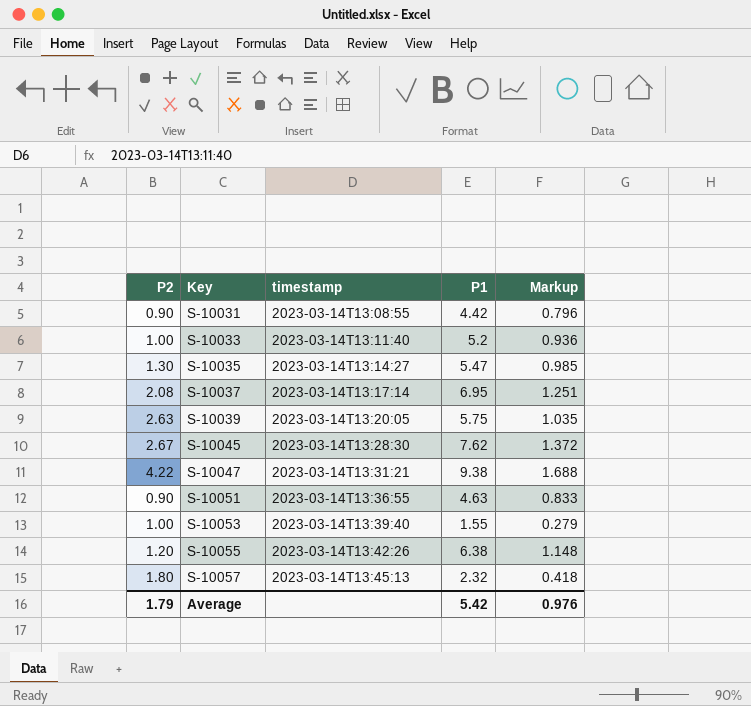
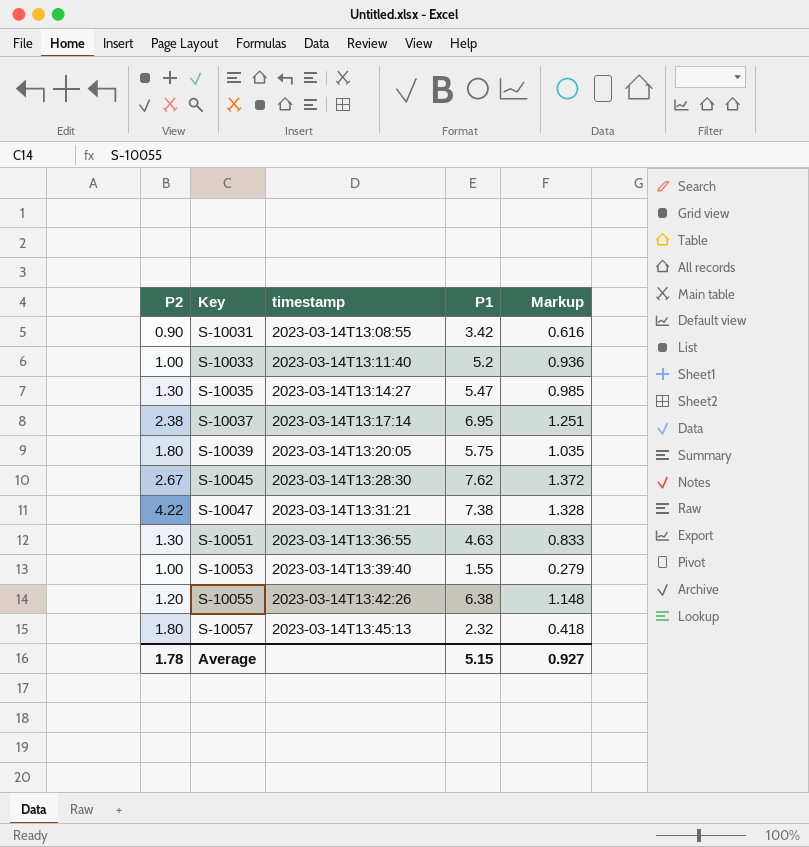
S-10031 | P1: 4.42 -> 3.42
S-10031 | Markup: 0.796 -> 0.616
S-10037 | P2: 2.08 -> 2.38
S-10039 | P2: 2.63 -> 1.80
S-10047 | P1: 9.38 -> 7.38
S-10047 | Markup: 1.688 -> 1.328
S-10051 | P2: 0.90 -> 1.30
Average | P2: 1.79 -> 1.78
Average | P1: 5.42 -> 5.15
Average | Markup: 0.976 -> 0.927

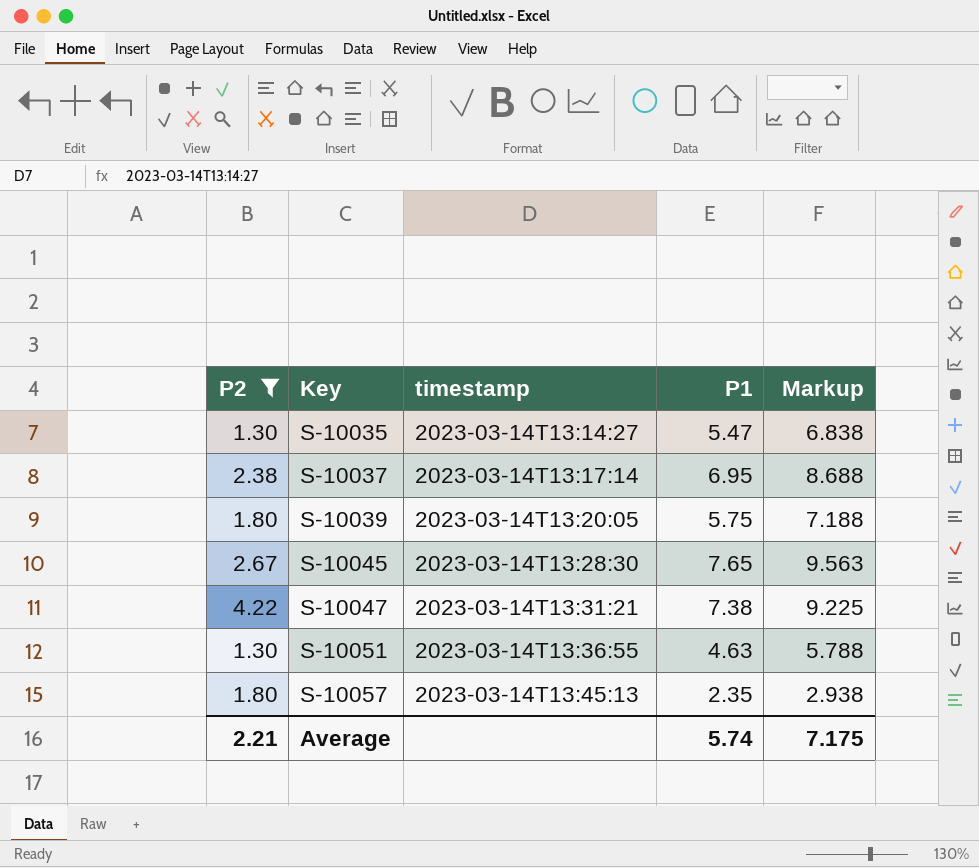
filter: none -> P2 >= 1.30
column Markup | formula: [P1] * 0.18 -> [P1] * 1.25
S-10045 | P1: 7.62 -> 7.65
S-10057 | P1: 2.32 -> 2.35
Average | P2: 1.78 -> 2.21
Average | P1: 5.15 -> 5.74
Average | Markup: 0.927 -> 7.175

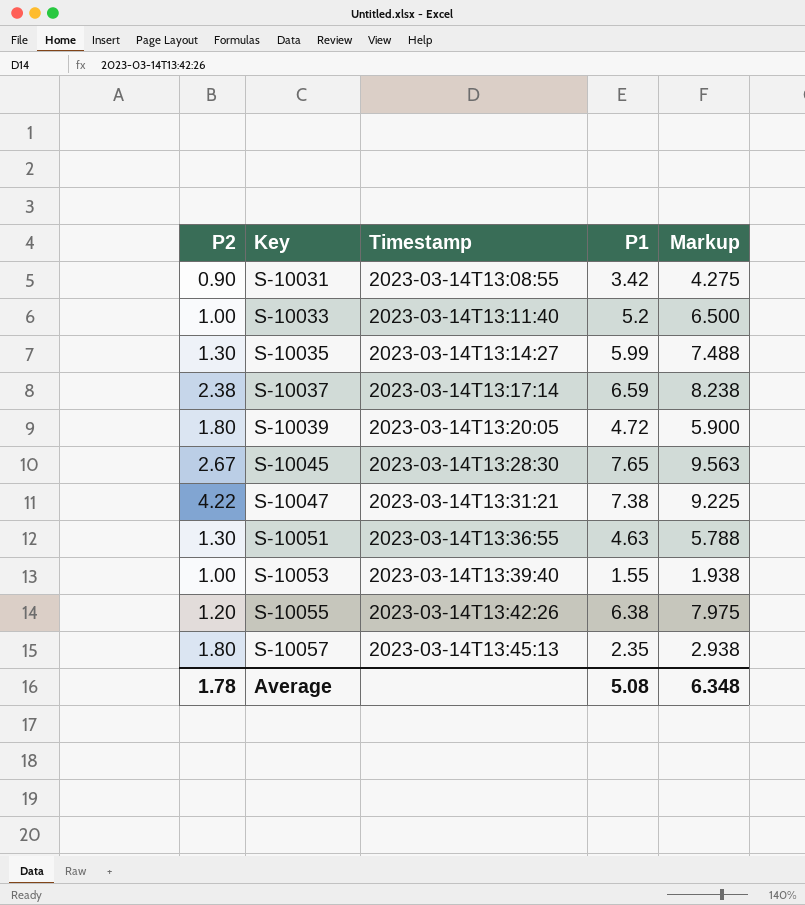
filter: P2 >= 1.30 -> none
column name: timestamp -> Timestamp
S-10035 | P1: 5.47 -> 5.99
S-10035 | Markup: 6.838 -> 7.488
S-10037 | P1: 6.95 -> 6.59
S-10037 | Markup: 8.688 -> 8.238
S-10039 | P1: 5.75 -> 4.72
S-10039 | Markup: 7.188 -> 5.900
Average | P2: 2.21 -> 1.78
Average | P1: 5.74 -> 5.08
Average | Markup: 7.175 -> 6.348

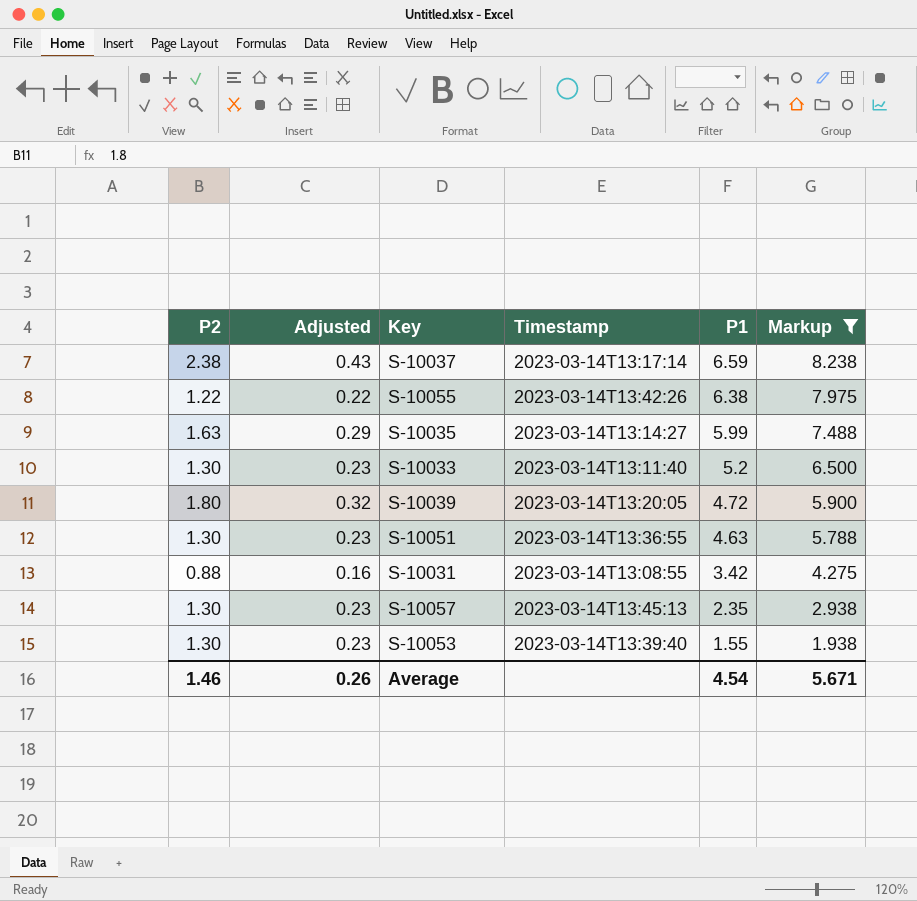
filter: none -> Markup <= 8.238
row order: Key ascending -> P1 descending
column Adjusted | formula: none -> [P2] * 0.18
S-10055 | P2: 1.20 -> 1.22
S-10035 | P2: 1.30 -> 1.63
S-10033 | P2: 1.00 -> 1.30
S-10031 | P2: 0.90 -> 0.88
S-10057 | P2: 1.80 -> 1.30
S-10053 | P2: 1.00 -> 1.30
Average | P2: 1.78 -> 1.46
Average | P1: 5.08 -> 4.54
Average | Markup: 6.348 -> 5.671

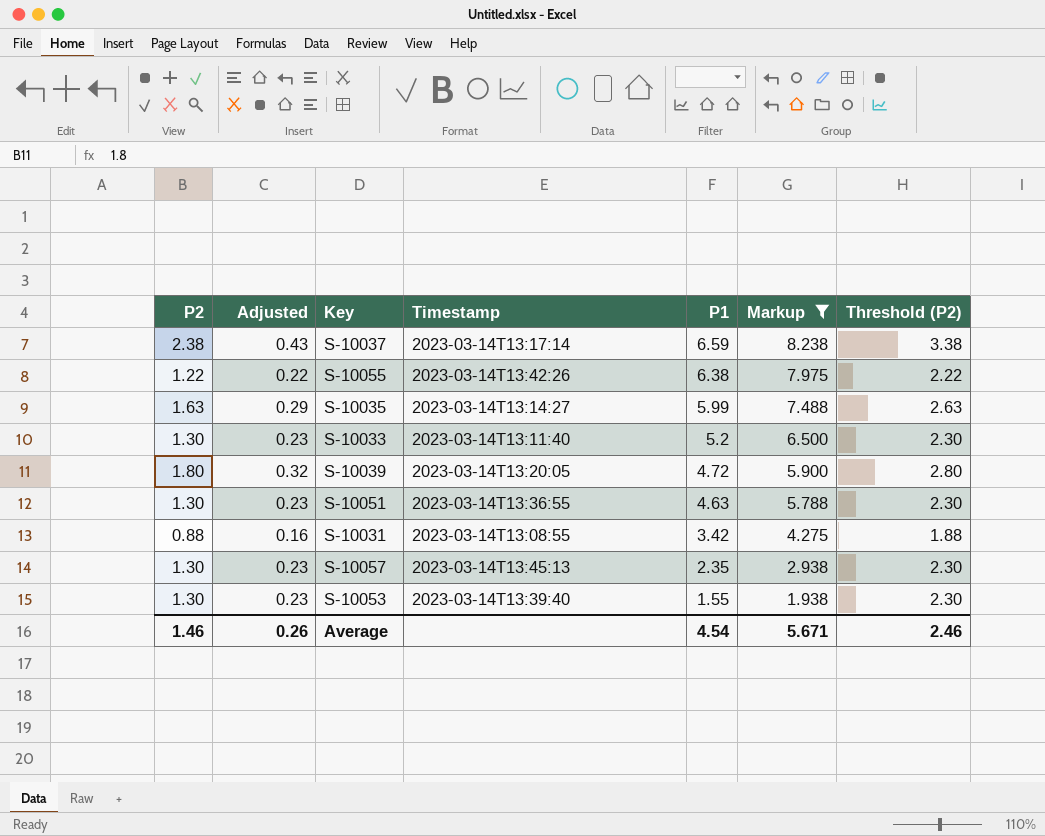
column Threshold (P2) | formula: none -> [P2] + 1

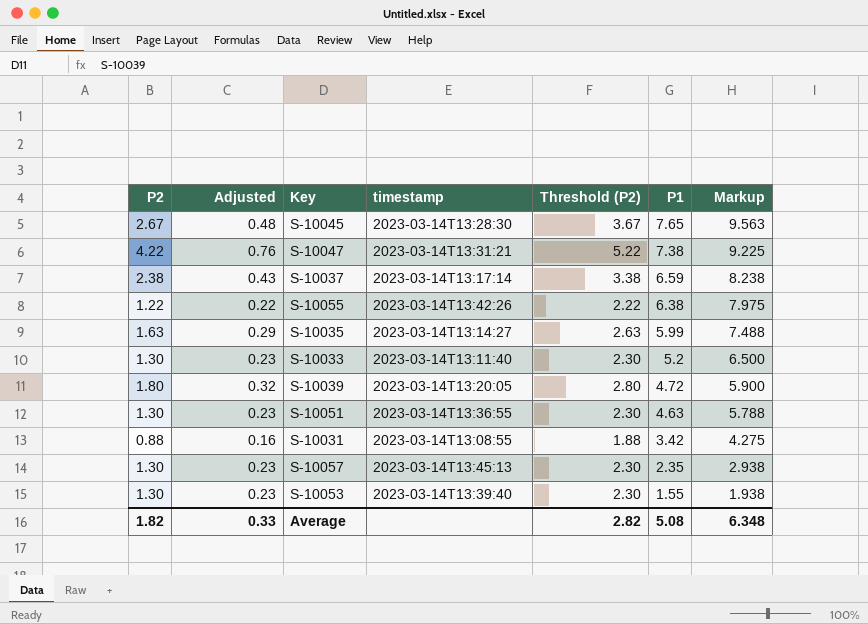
filter: Markup <= 8.238 -> none
column name: Timestamp -> timestamp
column Threshold (P2) | position: 7 -> 5
Average | P2: 1.46 -> 1.82
Average | Adjusted: 0.26 -> 0.33
Average | Threshold (P2): 2.46 -> 2.82
Average | P1: 4.54 -> 5.08
Average | Markup: 5.671 -> 6.348

